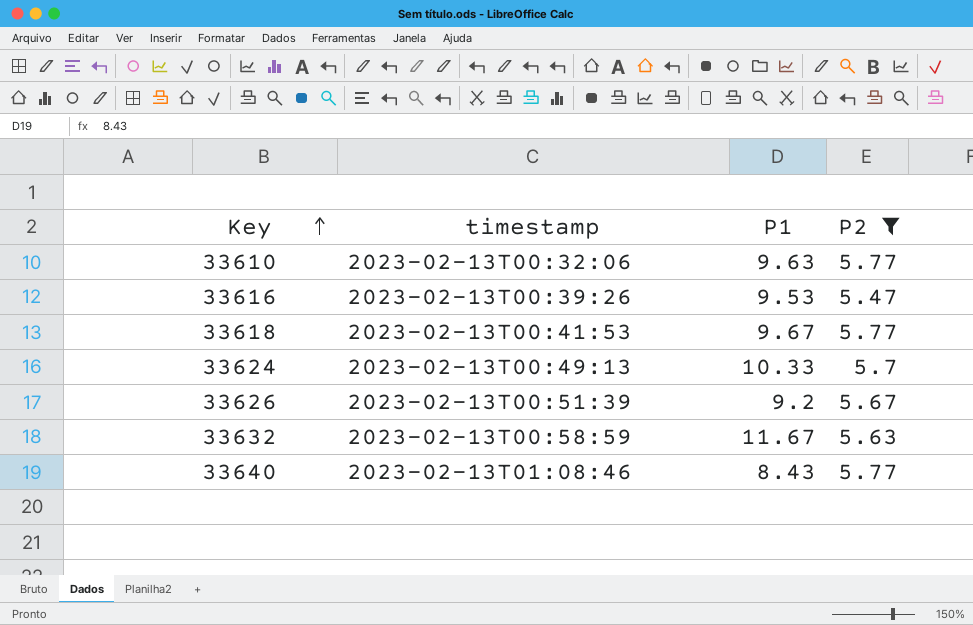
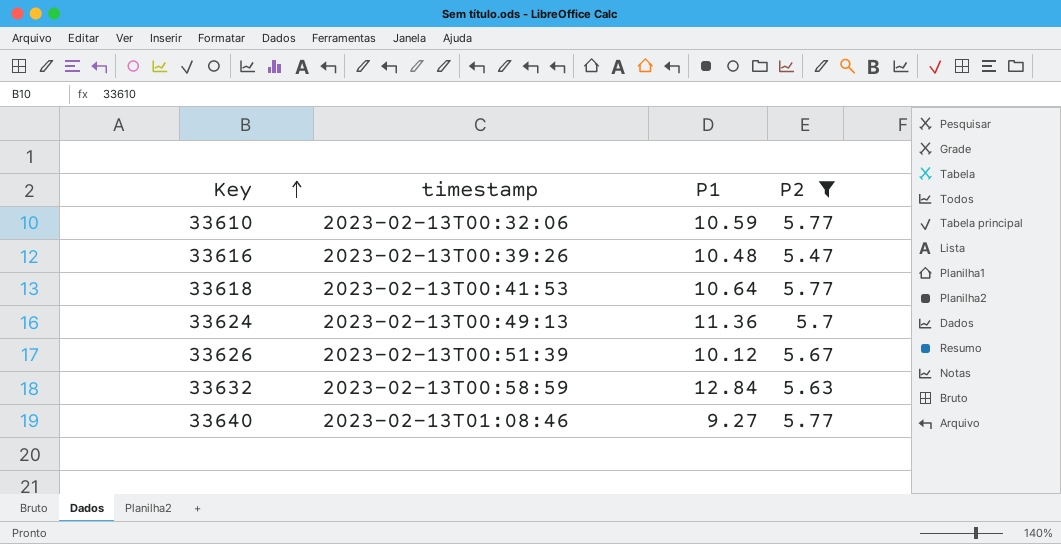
33610 | P1: 9.63 -> 10.59
33616 | P1: 9.53 -> 10.48
33618 | P1: 9.67 -> 10.64
33624 | P1: 10.33 -> 11.36
33626 | P1: 9.2 -> 10.12
33632 | P1: 11.67 -> 12.84
33640 | P1: 8.43 -> 9.27

